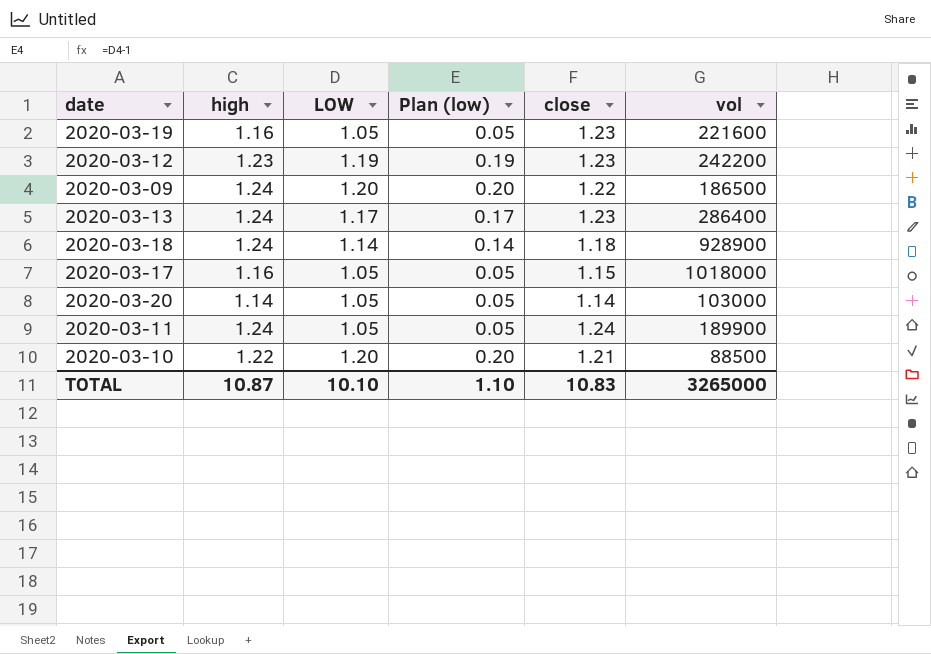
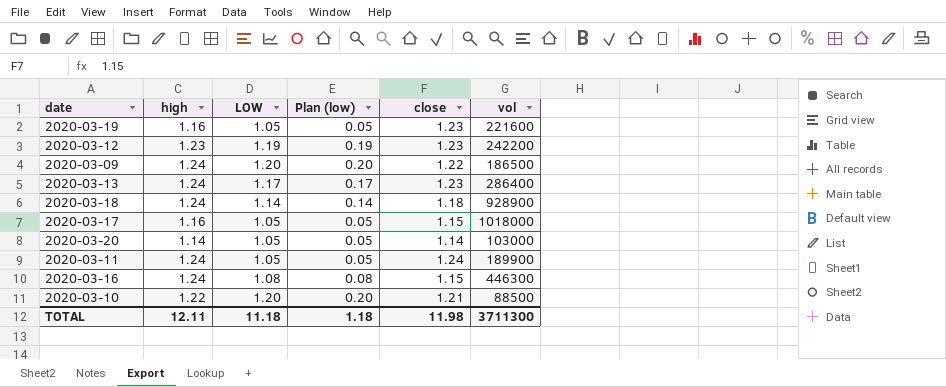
row 2020-03-16: none -> 1.24 | 1.08 | 0.08 | 1.15 | 446300
TOTAL | high: 10.87 -> 12.11
TOTAL | LOW: 10.10 -> 11.18
TOTAL | Plan (low): 1.10 -> 1.18
TOTAL | close: 10.83 -> 11.98
TOTAL | vol: 3265000 -> 3711300

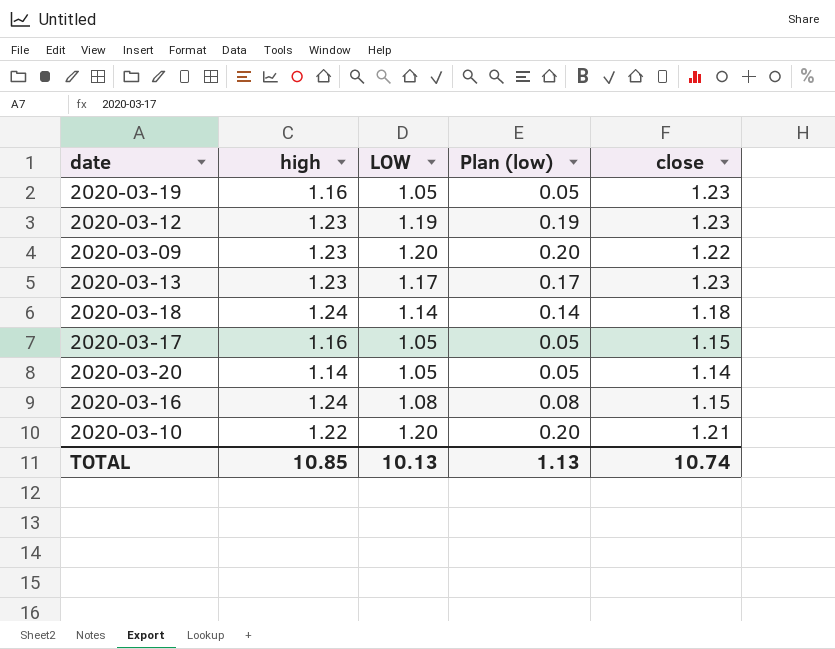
column vol | position: 6 -> none
row 2020-03-11: 1.24 | 1.05 | 0.05 | 1.24 | 189900 -> none
2020-03-09 | high: 1.24 -> 1.23
2020-03-13 | high: 1.24 -> 1.23
TOTAL | high: 12.11 -> 10.85
TOTAL | LOW: 11.18 -> 10.13
TOTAL | Plan (low): 1.18 -> 1.13
TOTAL | close: 11.98 -> 10.74

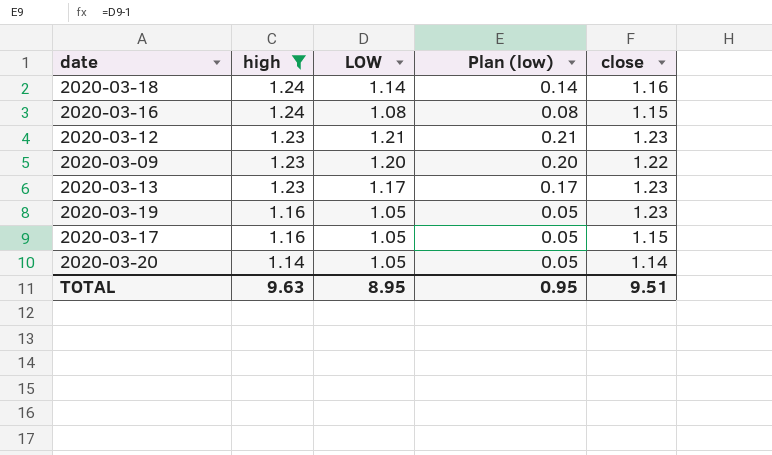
filter: none -> high != 1.22
row order: none -> high descending
2020-03-18 | close: 1.18 -> 1.16
2020-03-12 | LOW: 1.19 -> 1.21
2020-03-12 | Plan (low): 0.19 -> 0.21
TOTAL | high: 10.85 -> 9.63
TOTAL | LOW: 10.13 -> 8.95
TOTAL | Plan (low): 1.13 -> 0.95
TOTAL | close: 10.74 -> 9.51

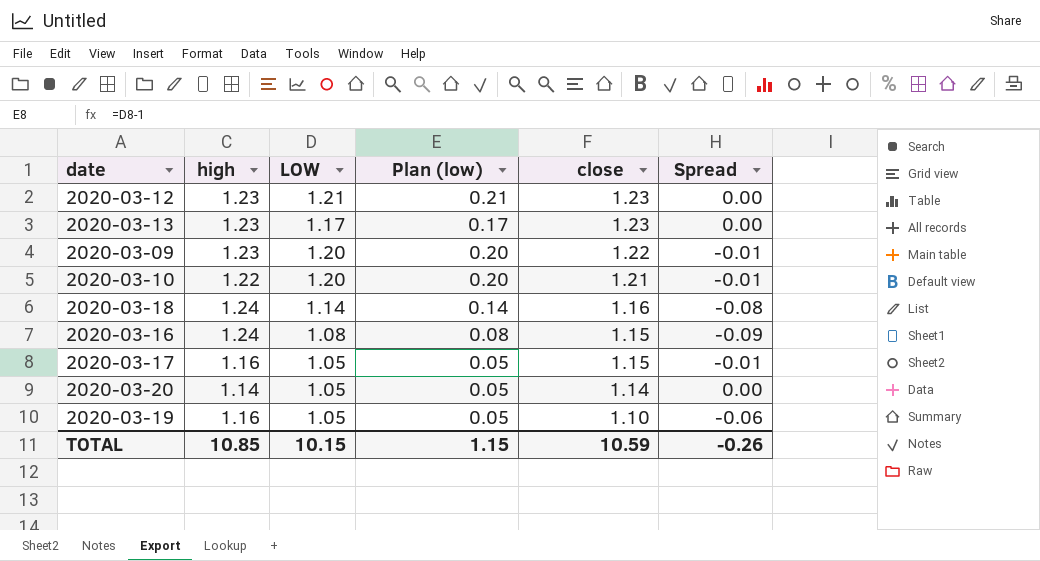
filter: high != 1.22 -> none
row order: high descending -> close descending
column Spread | formula: none -> [close] - [high]
2020-03-19 | close: 1.23 -> 1.10
TOTAL | high: 9.63 -> 10.85
TOTAL | LOW: 8.95 -> 10.15
TOTAL | Plan (low): 0.95 -> 1.15
TOTAL | close: 9.51 -> 10.59

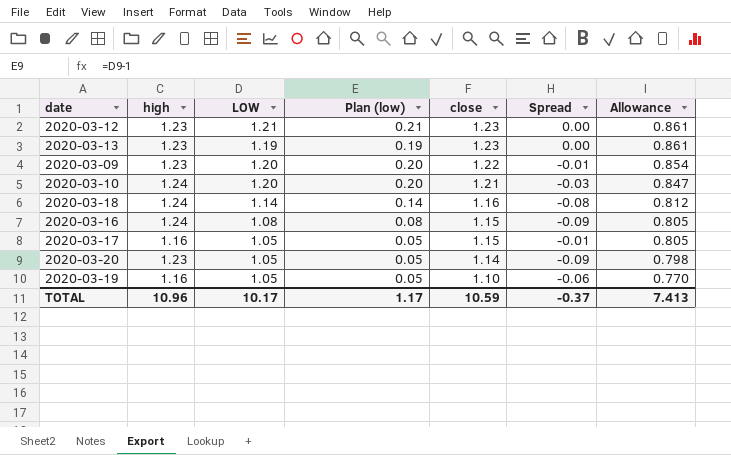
column Allowance | formula: none -> [close] * 0.7
2020-03-13 | LOW: 1.17 -> 1.19
2020-03-13 | Plan (low): 0.17 -> 0.19
2020-03-10 | high: 1.22 -> 1.24
2020-03-10 | Spread: -0.01 -> -0.03
2020-03-20 | high: 1.14 -> 1.23
2020-03-20 | Spread: 0.00 -> -0.09
TOTAL | high: 10.85 -> 10.96
TOTAL | LOW: 10.15 -> 10.17
TOTAL | Plan (low): 1.15 -> 1.17
TOTAL | Spread: -0.26 -> -0.37

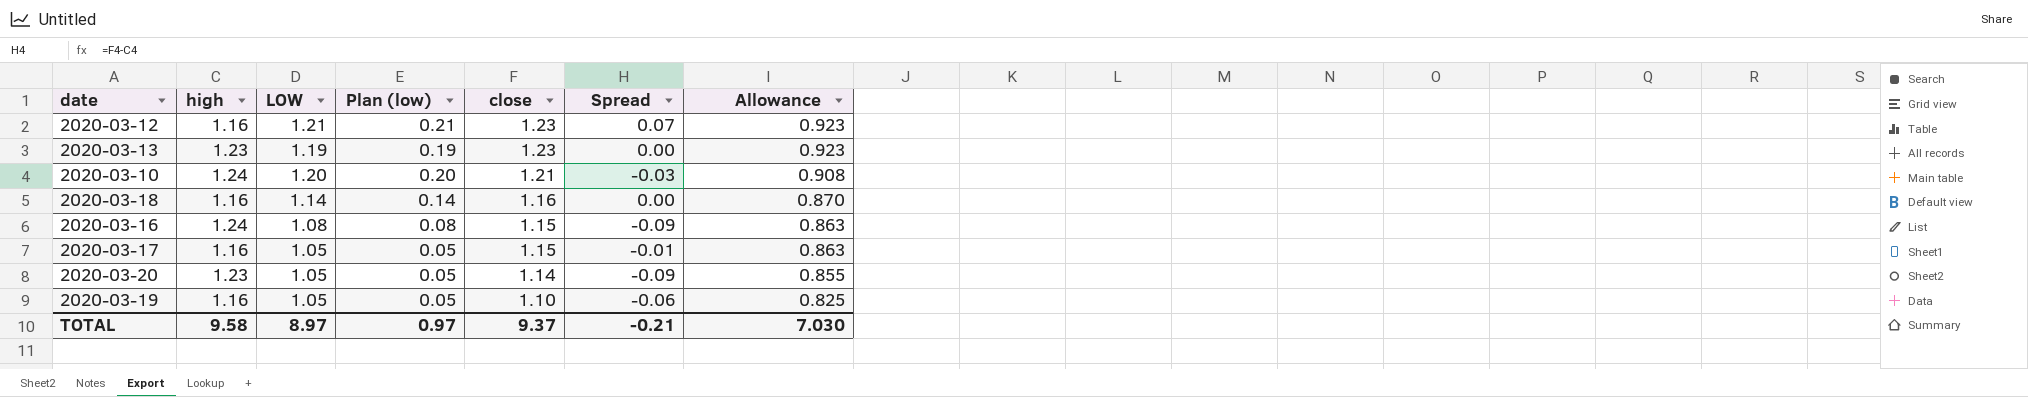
column Allowance | formula: [close] * 0.7 -> [close] * 0.75
row 2020-03-09: 1.23 | 1.20 | 0.20 | 1.22 | -0.01 | 0.854 -> none
2020-03-12 | high: 1.23 -> 1.16
2020-03-12 | Spread: 0.00 -> 0.07
2020-03-18 | high: 1.24 -> 1.16
2020-03-18 | Spread: -0.08 -> 0.00
TOTAL | high: 10.96 -> 9.58
TOTAL | LOW: 10.17 -> 8.97
TOTAL | Plan (low): 1.17 -> 0.97
TOTAL | close: 10.59 -> 9.37
TOTAL | Spread: -0.37 -> -0.21
TOTAL | Allowance: 7.413 -> 7.030

